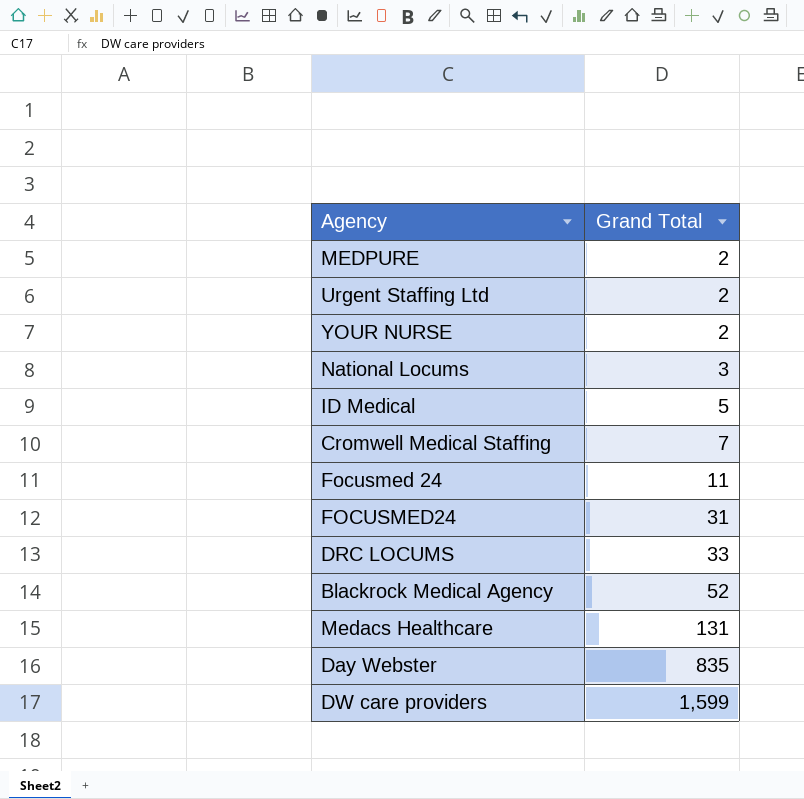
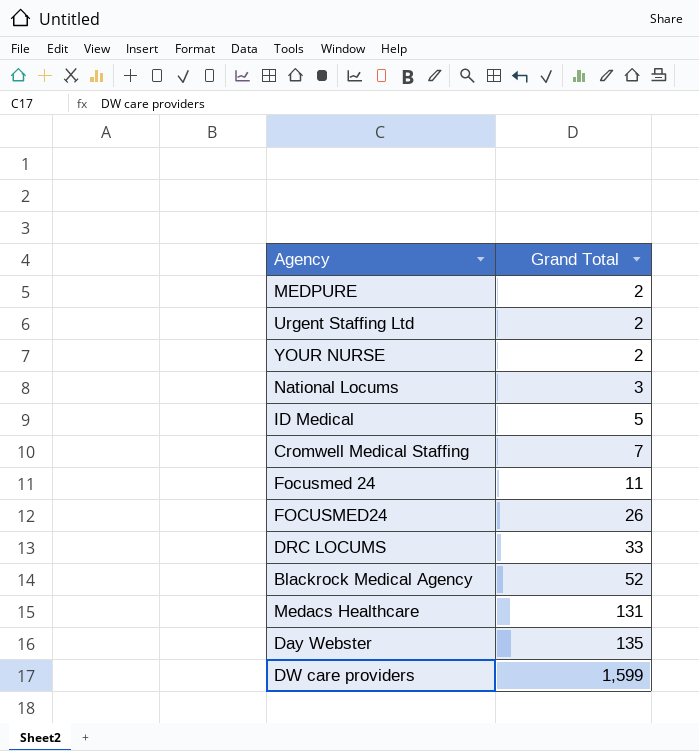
FOCUSMED24 | Grand Total: 31 -> 26
Day Webster | Grand Total: 835 -> 135

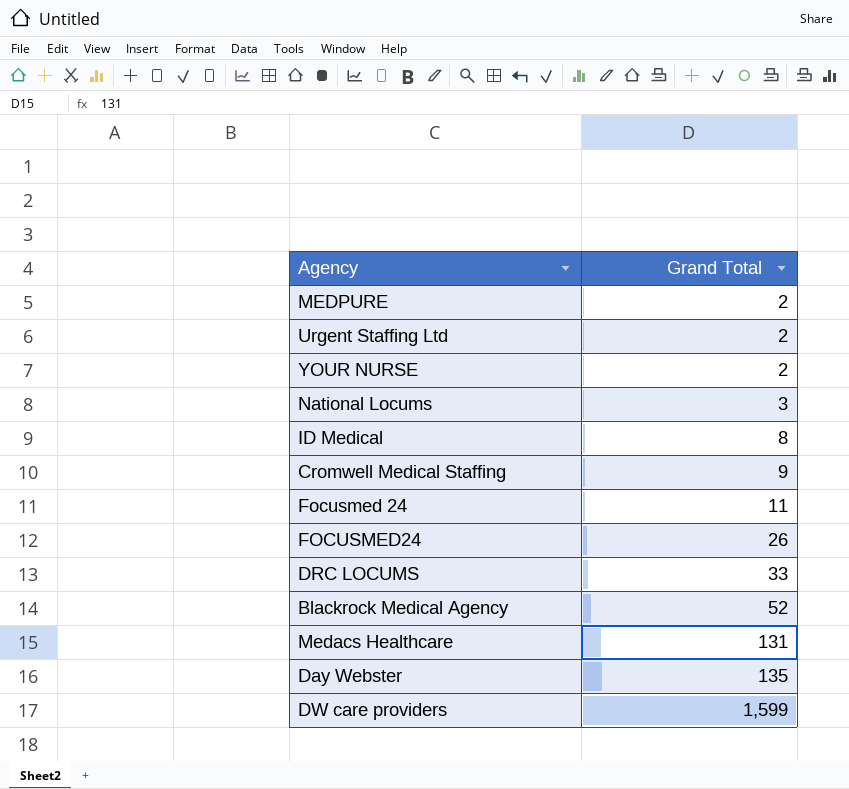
ID Medical | Grand Total: 5 -> 8
Cromwell Medical Staffing | Grand Total: 7 -> 9

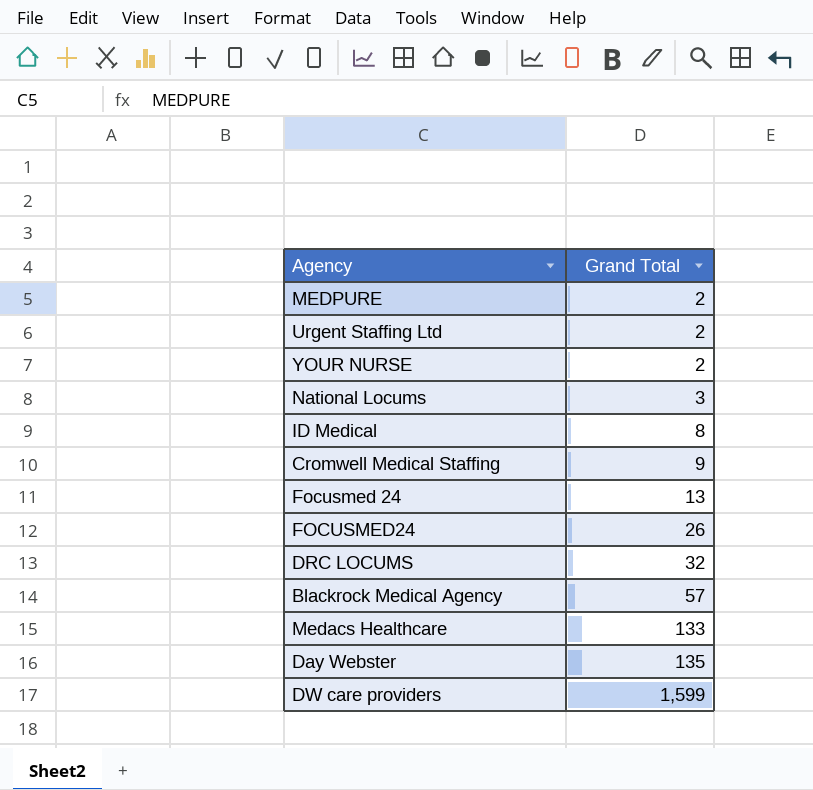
Focusmed 24 | Grand Total: 11 -> 13
DRC LOCUMS | Grand Total: 33 -> 32
Blackrock Medical Agency | Grand Total: 52 -> 57
Medacs Healthcare | Grand Total: 131 -> 133

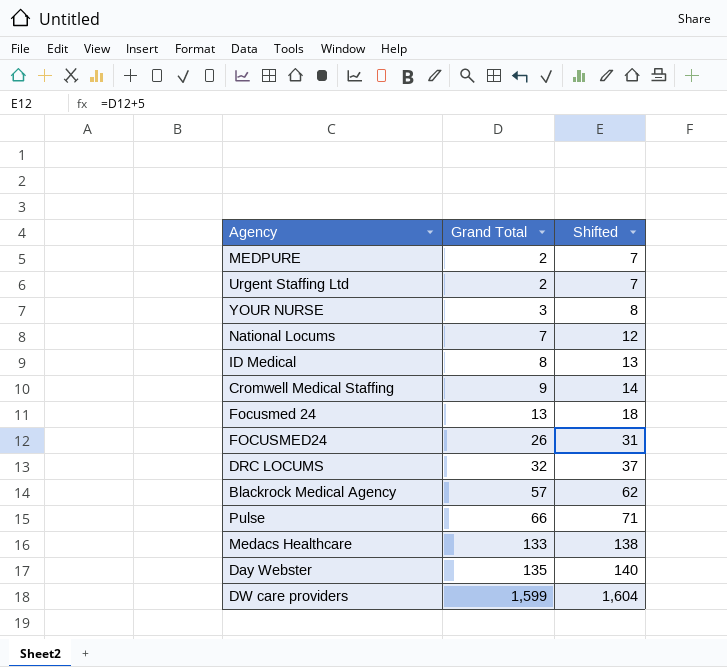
column Shifted | formula: none -> [Grand Total] + 5
YOUR NURSE | Grand Total: 2 -> 3
National Locums | Grand Total: 3 -> 7
row Pulse: none -> 66 | 71

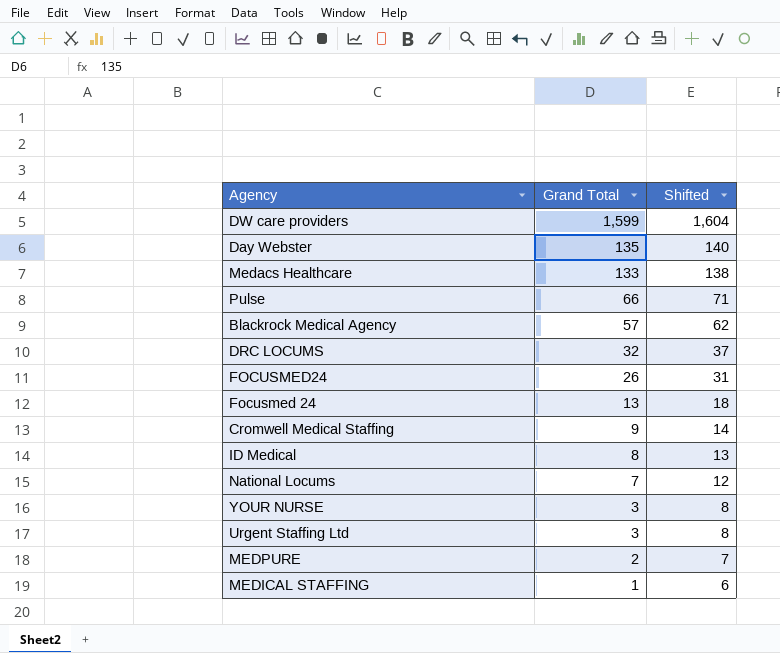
row order: Grand Total ascending -> Grand Total descending
Urgent Staffing Ltd | Grand Total: 2 -> 3
Urgent Staffing Ltd | Shifted: 7 -> 8
row MEDICAL STAFFING: none -> 1 | 6

